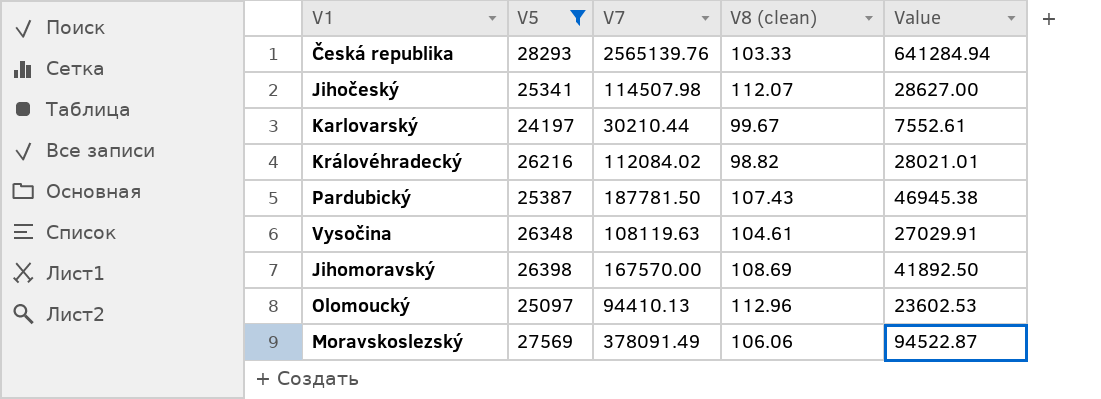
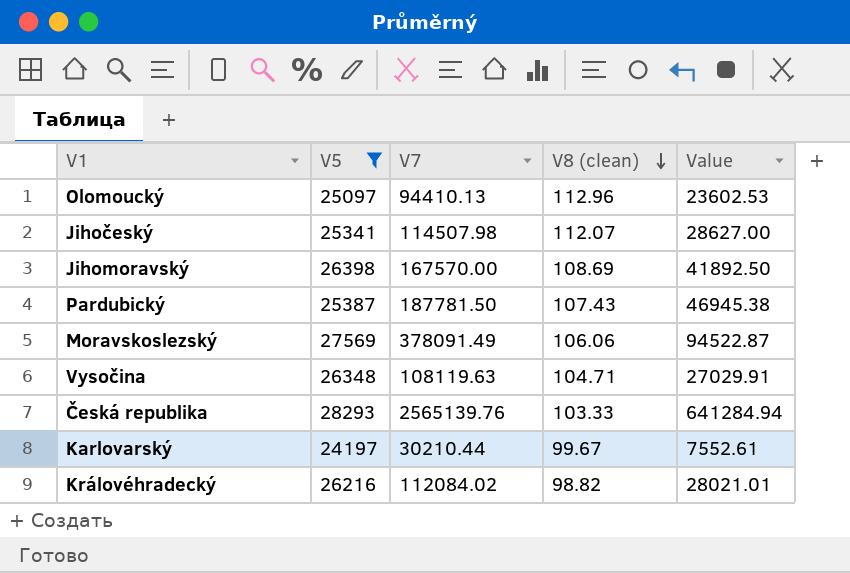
row order: none -> V8 (clean) descending
Vysočina | V8 (clean): 104.61 -> 104.71

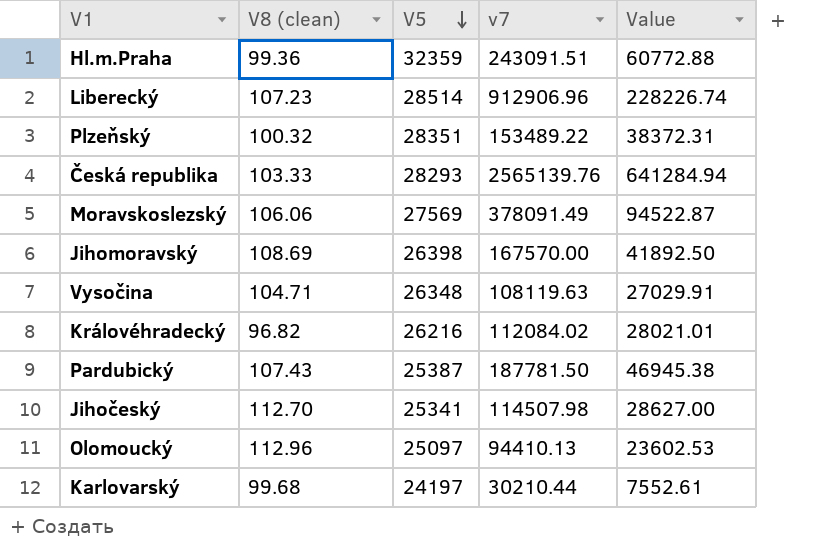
filter: V5 <= 28293 -> none
row order: V8 (clean) descending -> V5 descending
column V8 (clean) | position: 4 -> 2
column name: V7 -> v7
Královéhradecký | V8 (clean): 98.82 -> 96.82
Jihočeský | V8 (clean): 112.07 -> 112.70
Karlovarský | V8 (clean): 99.67 -> 99.68

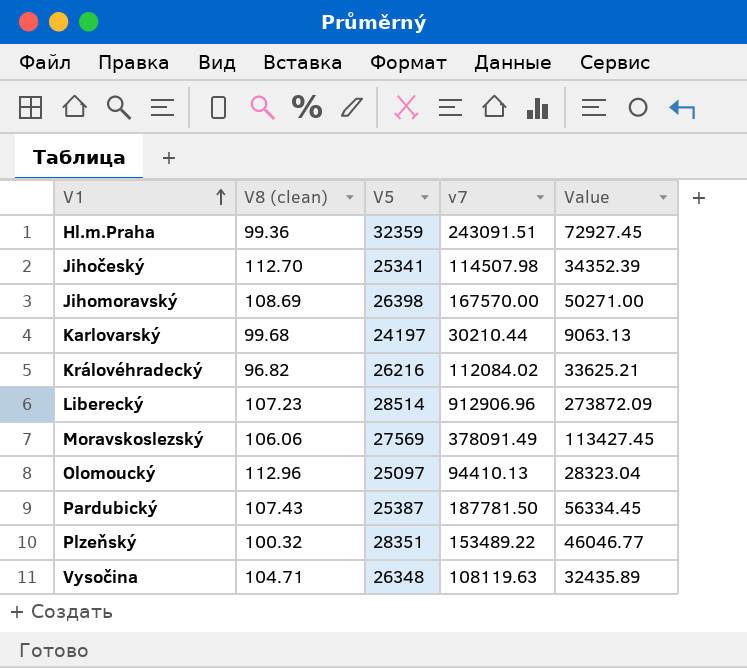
row order: V5 descending -> V1 ascending
column Value | formula: [v7] * 0.25 -> [v7] * 0.3
row Česká republika: 103.33 | 28293 | 2565139.76 | 641284.94 -> none

